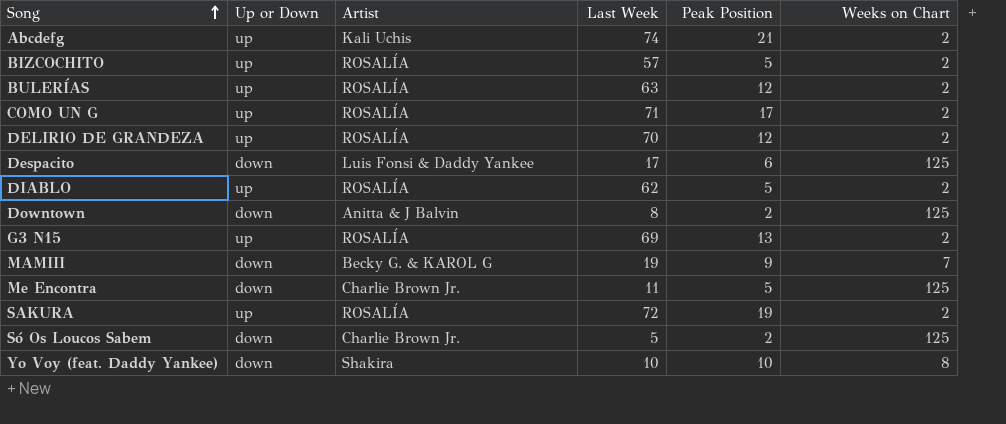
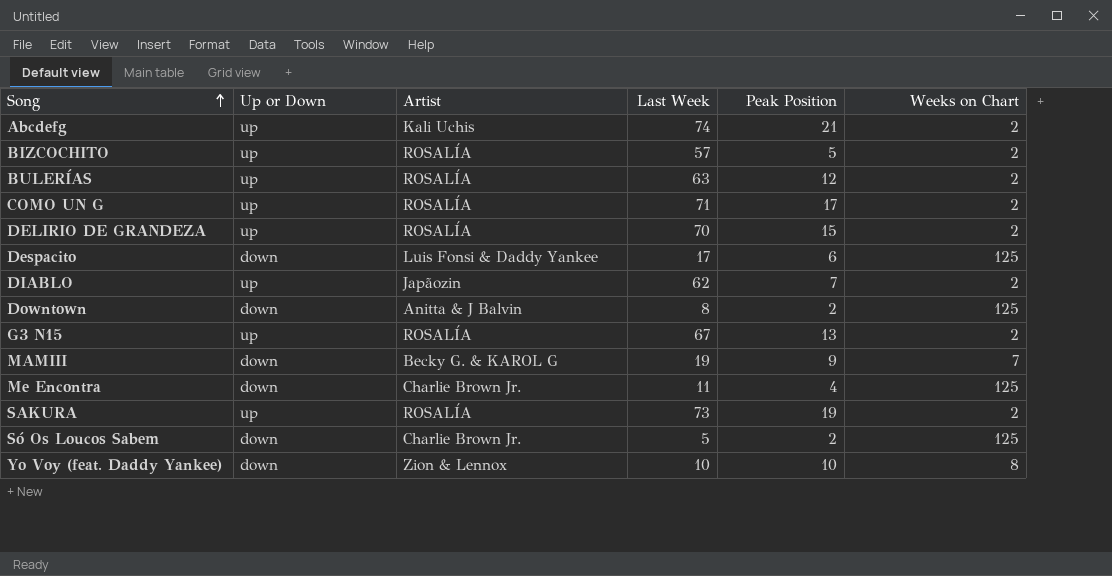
DELIRIO DE GRANDEZA | Peak Position: 12 -> 15
DIABLO | Artist: ROSALÍA -> Japãozin
DIABLO | Peak Position: 5 -> 7
G3 N15 | Last Week: 69 -> 67
Me Encontra | Peak Position: 5 -> 4
SAKURA | Last Week: 72 -> 73
Yo Voy (feat. Daddy Yankee) | Artist: Shakira -> Zion & Lennox

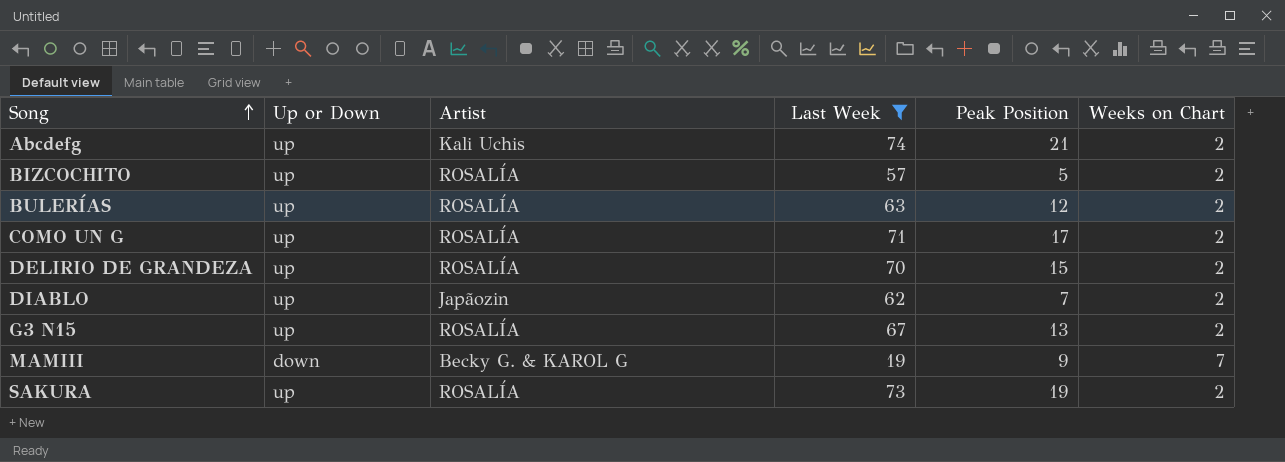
filter: none -> Last Week >= 19

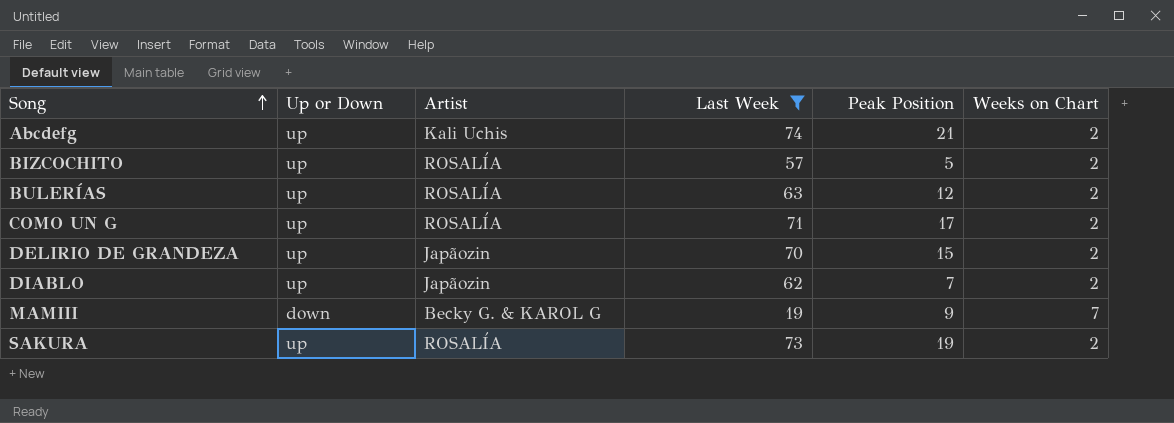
row G3 N15: up | ROSALÍA | 67 | 13 | 2 -> none
DELIRIO DE GRANDEZA | Artist: ROSALÍA -> Japãozin

